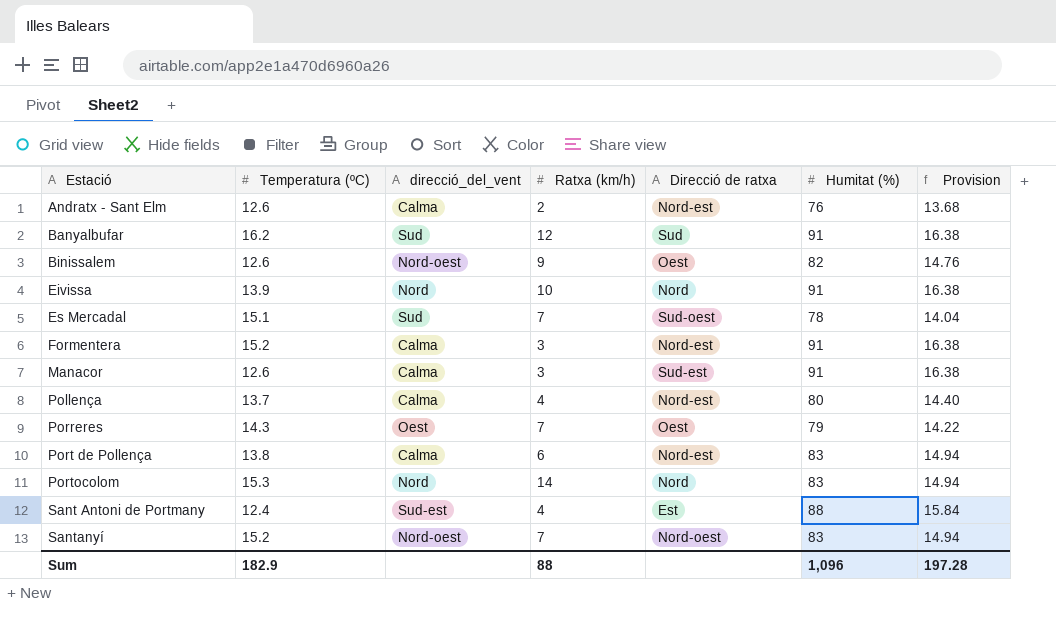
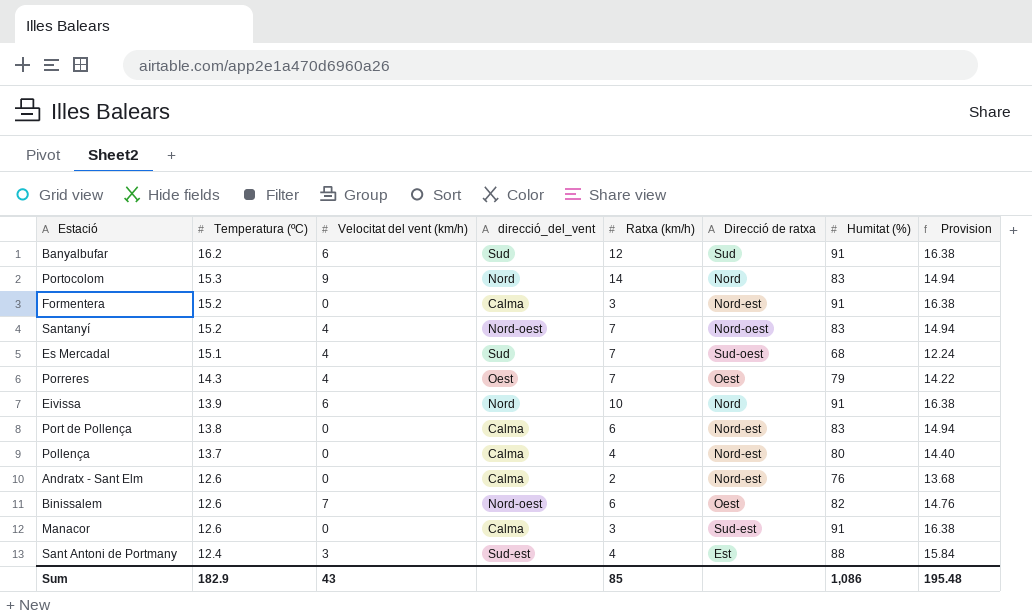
row order: Estació ascending -> Temperatura (ºC) descending
column Velocitat del vent (km/h) | position: none -> 3
Es Mercadal | Humitat (%): 78 -> 68
Es Mercadal | Provision: 14.04 -> 12.24
Binissalem | Ratxa (km/h): 9 -> 6
Sum | Ratxa (km/h): 88 -> 85
Sum | Humitat (%): 1,096 -> 1,086
Sum | Provision: 197.28 -> 195.48

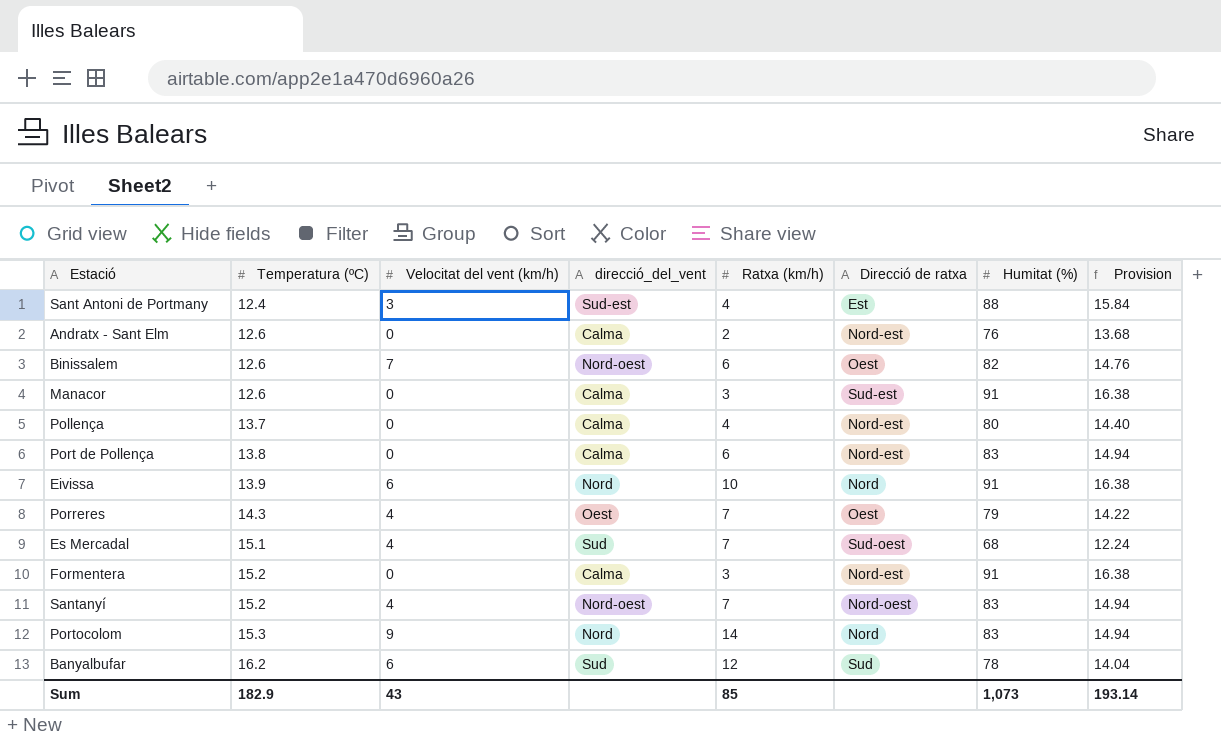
row order: Temperatura (ºC) descending -> Temperatura (ºC) ascending
Banyalbufar | Humitat (%): 91 -> 78
Banyalbufar | Provision: 16.38 -> 14.04
Sum | Humitat (%): 1,086 -> 1,073
Sum | Provision: 195.48 -> 193.14

